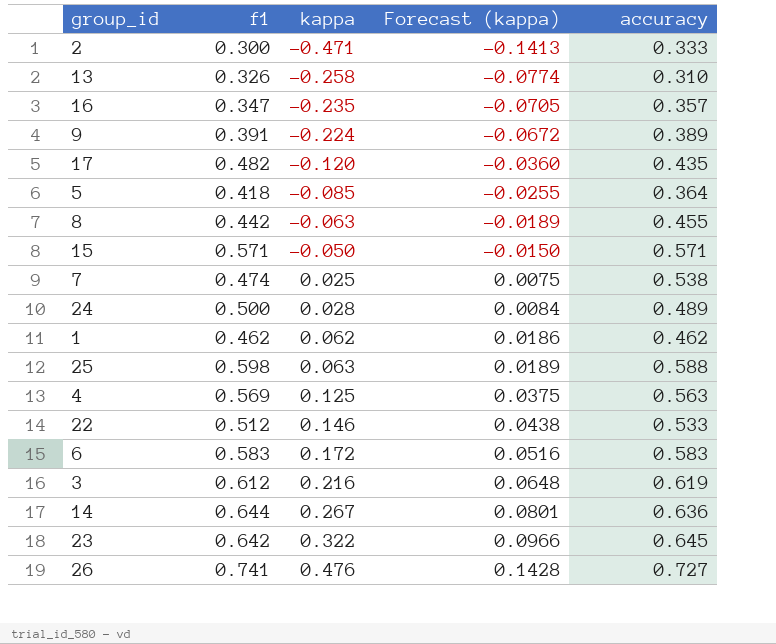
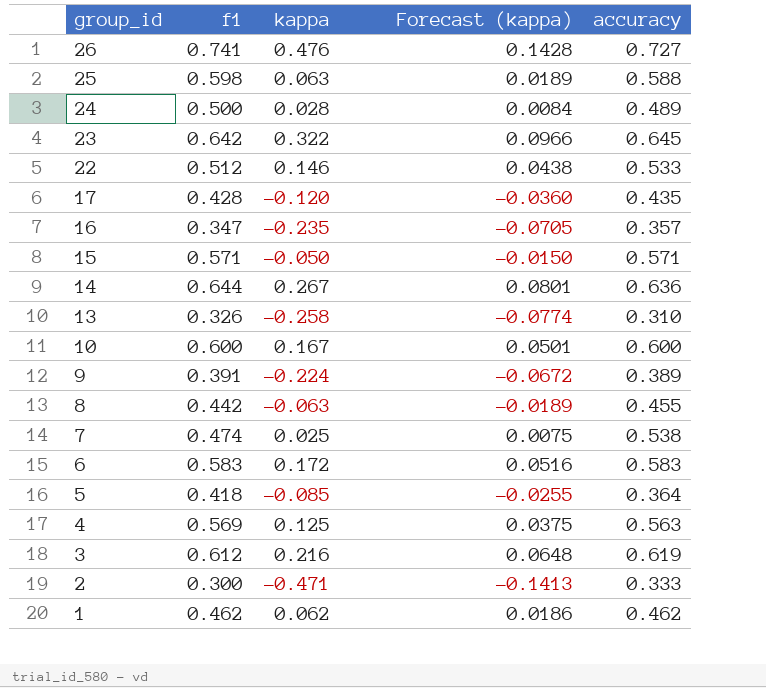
row order: kappa ascending -> group_id descending
17 | f1: 0.482 -> 0.428
row 10: none -> 0.600 | 0.167 | 0.0501 | 0.600

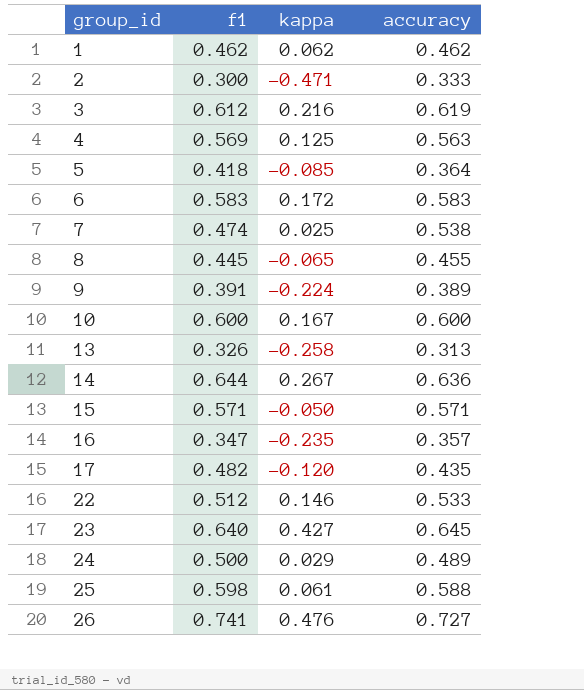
row order: group_id descending -> group_id ascending
column Forecast (kappa) | formula: [kappa] * 0.3 -> none
8 | f1: 0.442 -> 0.445
8 | kappa: -0.063 -> -0.065
13 | accuracy: 0.310 -> 0.313
17 | f1: 0.428 -> 0.482
23 | f1: 0.642 -> 0.640
23 | kappa: 0.322 -> 0.427
24 | kappa: 0.028 -> 0.029
25 | kappa: 0.063 -> 0.061

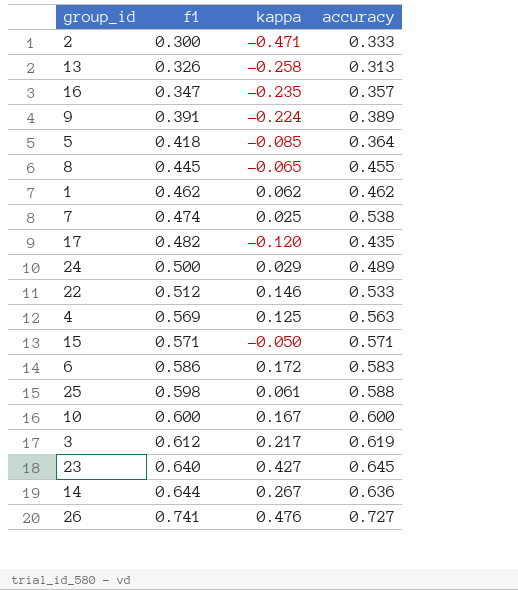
row order: group_id ascending -> f1 ascending
6 | f1: 0.583 -> 0.586
3 | kappa: 0.216 -> 0.217

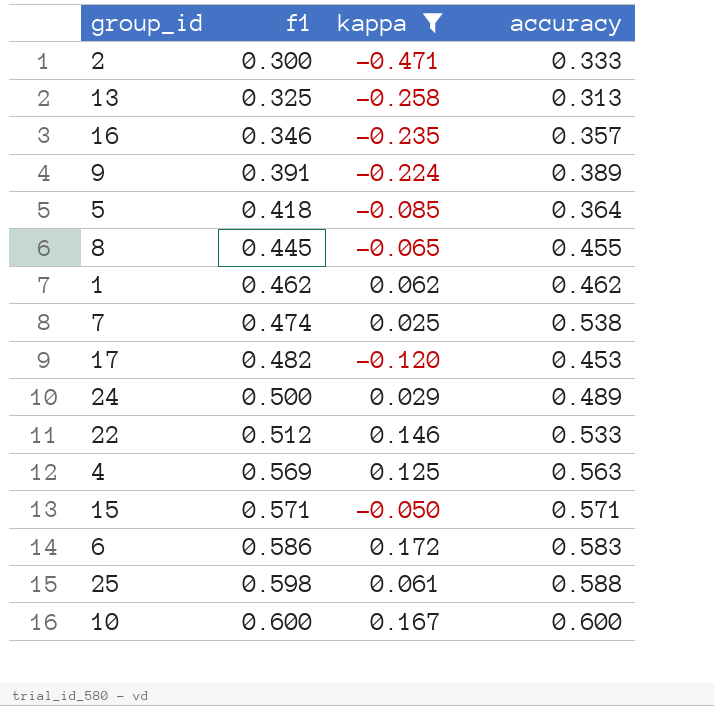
filter: none -> kappa <= 0.172
13 | f1: 0.326 -> 0.325
16 | f1: 0.347 -> 0.346
17 | accuracy: 0.435 -> 0.453

